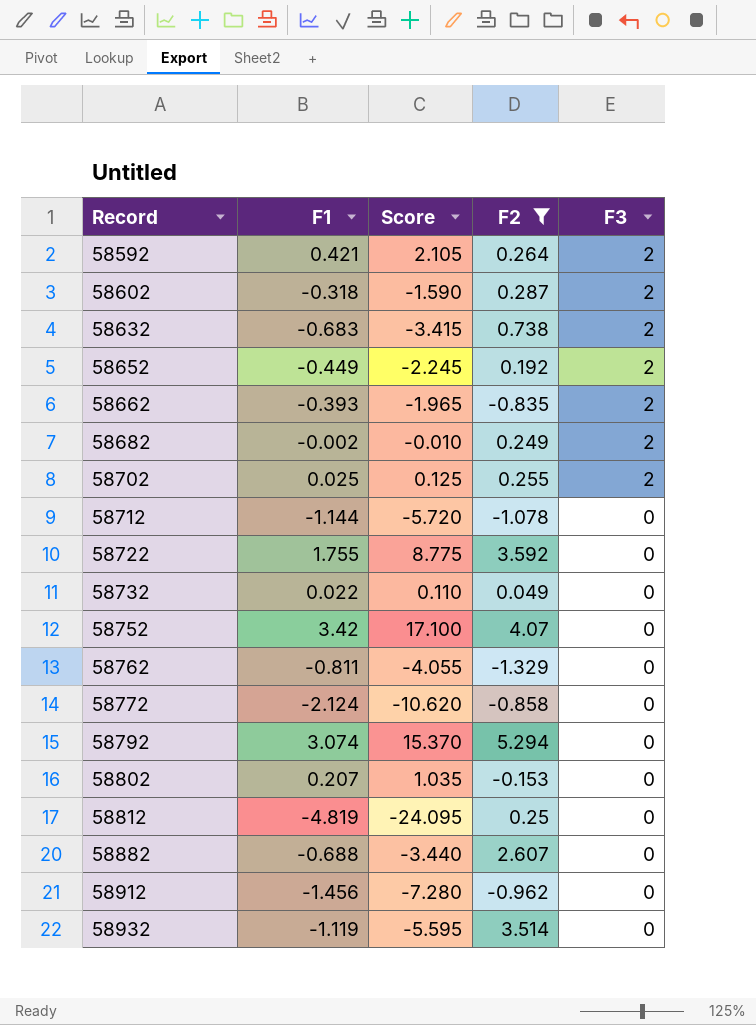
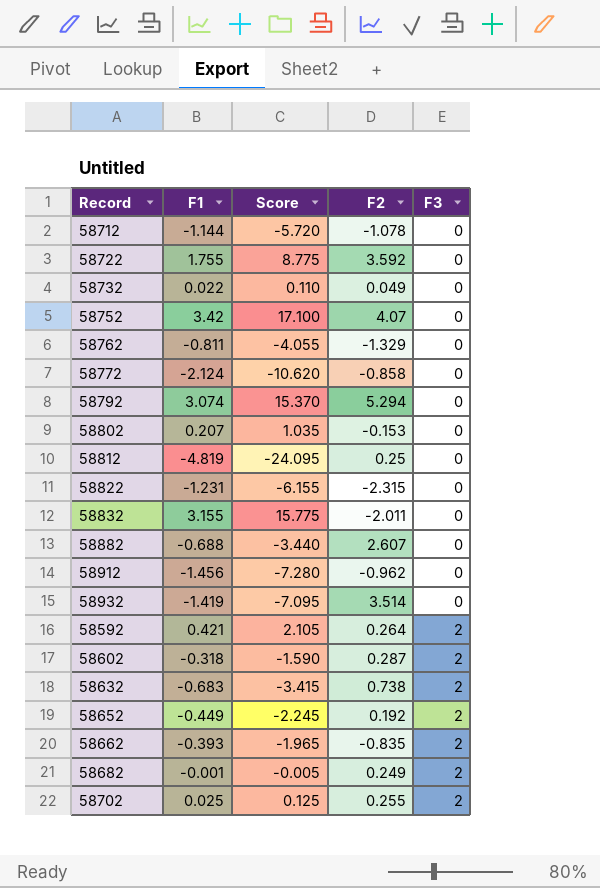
filter: F2 >= -1.329 -> none
row order: Record ascending -> F3 ascending
58932 | F1: -1.119 -> -1.419
58932 | Score: -5.595 -> -7.095
58682 | F1: -0.002 -> -0.001
58682 | Score: -0.010 -> -0.005

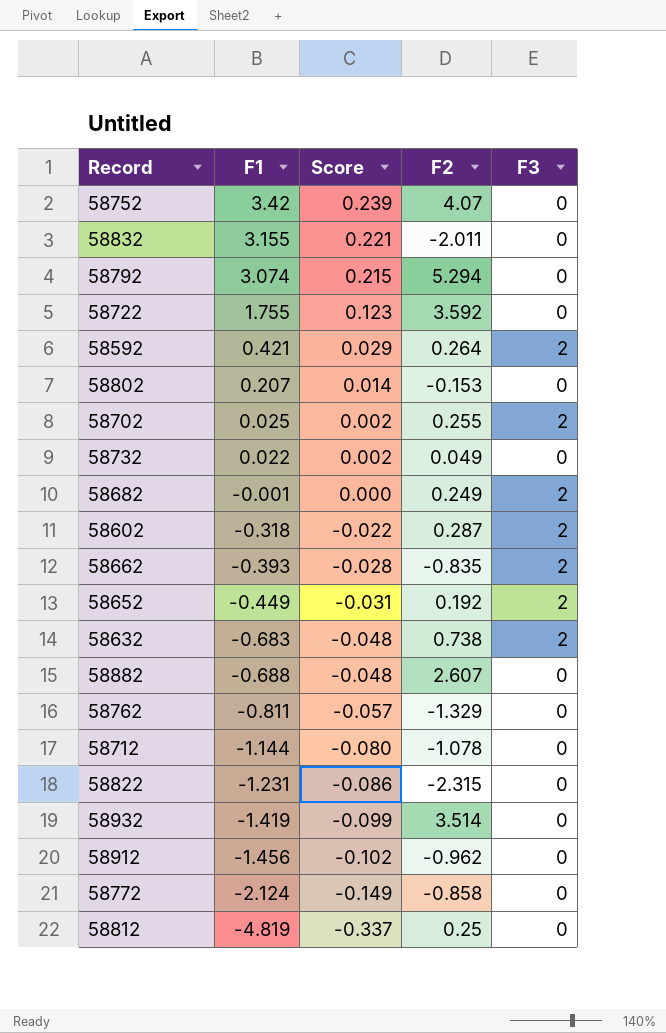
row order: F3 ascending -> F1 descending
column Score | formula: [F1] * 5 -> [F1] * 0.07

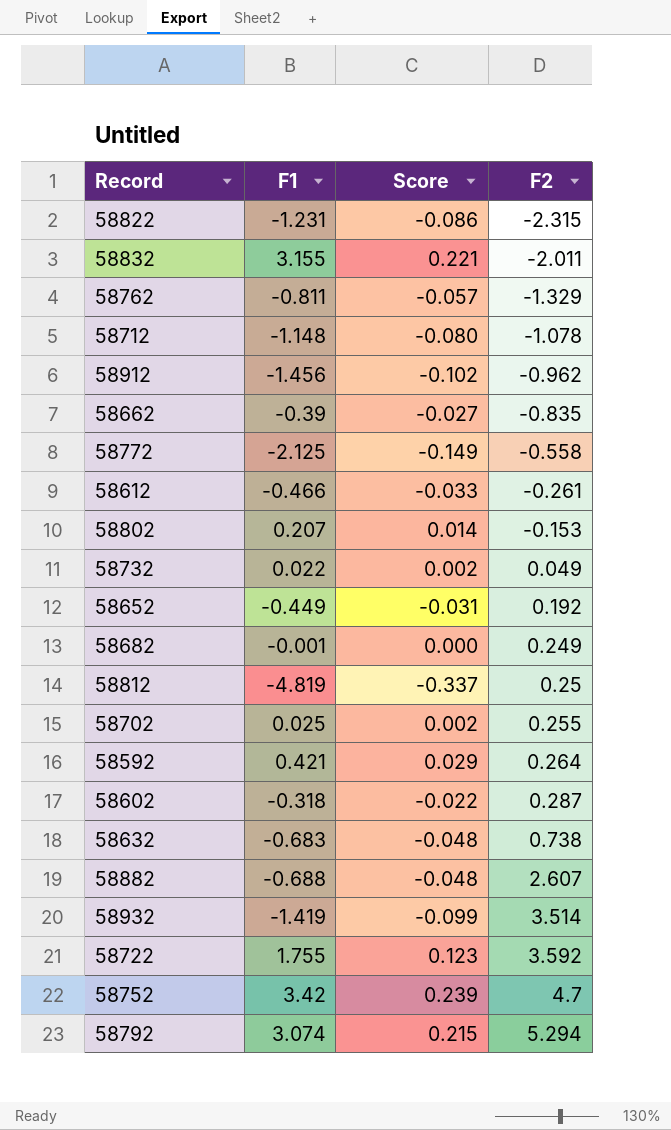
row order: F1 descending -> F2 ascending
column F3 | position: 5 -> none
58712 | F1: -1.144 -> -1.148
58662 | F1: -0.393 -> -0.39
58662 | Score: -0.028 -> -0.027
58772 | F1: -2.124 -> -2.125
58772 | F2: -0.858 -> -0.558
row 58612: none -> -0.466 | -0.033 | -0.261
58752 | F2: 4.07 -> 4.7

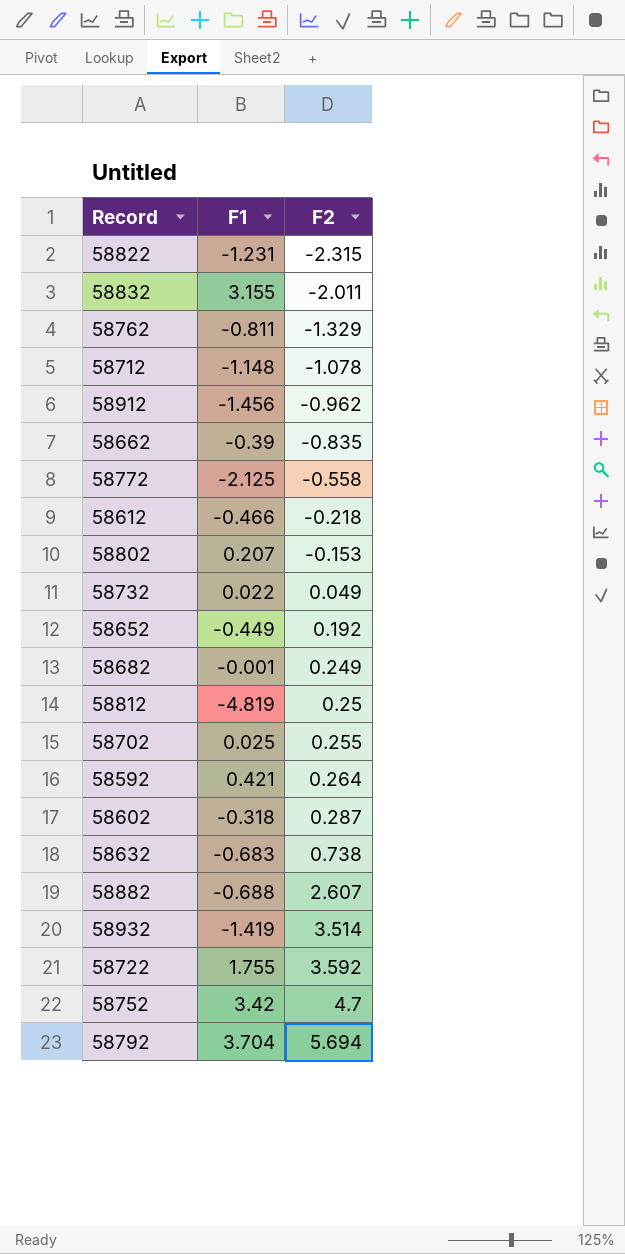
column Score | formula: [F1] * 0.07 -> none
58612 | F2: -0.261 -> -0.218
58792 | F1: 3.074 -> 3.704
58792 | F2: 5.294 -> 5.694

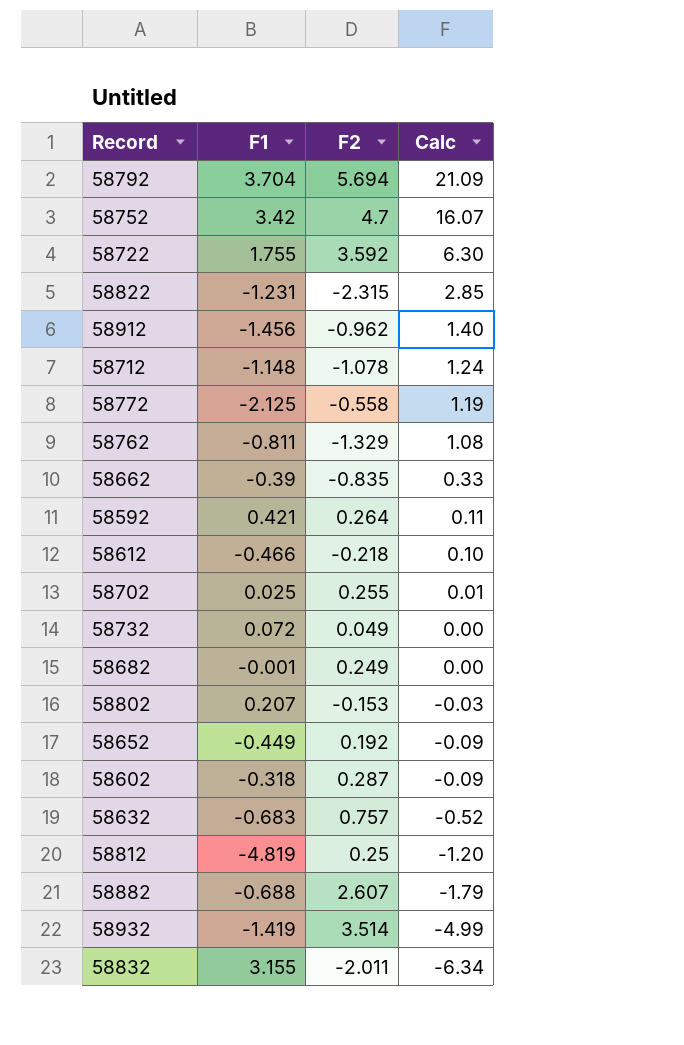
row order: F2 ascending -> Calc descending
column Calc | formula: none -> [F1] * [F2]
58732 | F1: 0.022 -> 0.072
58632 | F2: 0.738 -> 0.757

